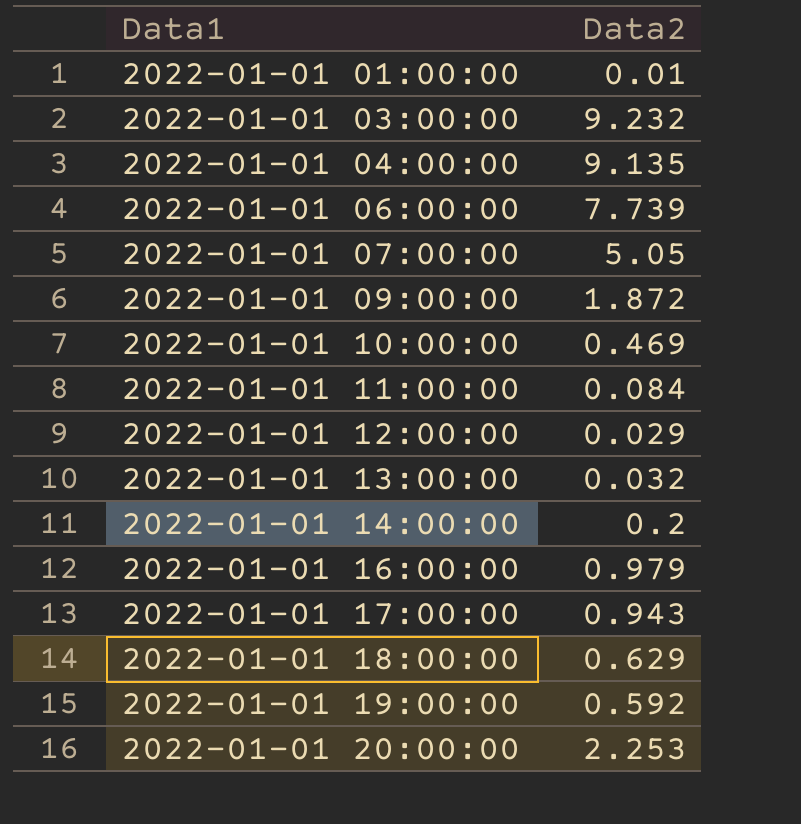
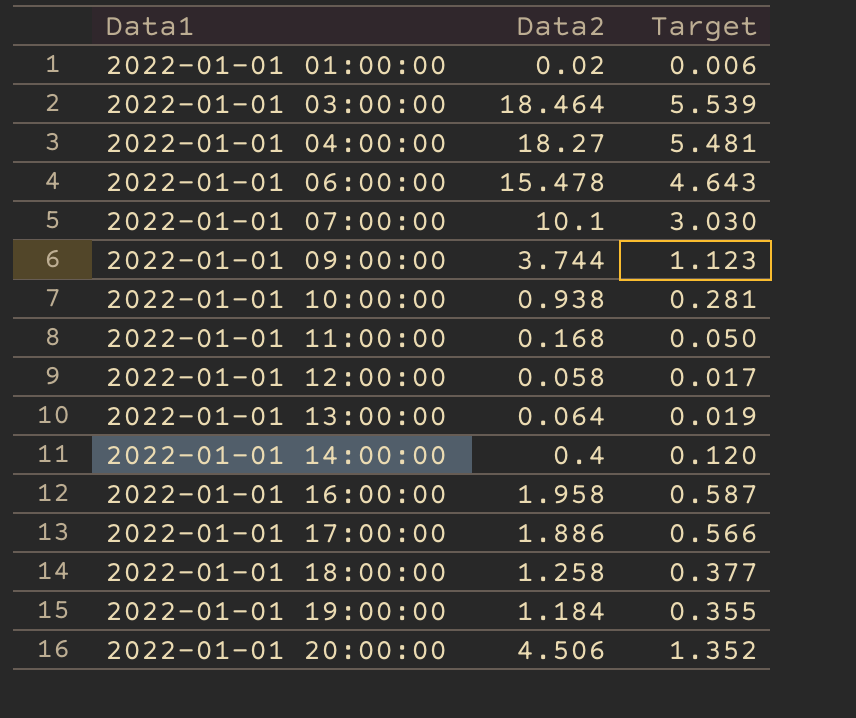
column Target | formula: none -> [Data2] * 0.3
2022-01-01 01:00:00 | Data2: 0.01 -> 0.02
2022-01-01 03:00:00 | Data2: 9.232 -> 18.464
2022-01-01 04:00:00 | Data2: 9.135 -> 18.27
2022-01-01 06:00:00 | Data2: 7.739 -> 15.478
2022-01-01 07:00:00 | Data2: 5.05 -> 10.1
2022-01-01 09:00:00 | Data2: 1.872 -> 3.744
2022-01-01 10:00:00 | Data2: 0.469 -> 0.938
2022-01-01 11:00:00 | Data2: 0.084 -> 0.168
2022-01-01 12:00:00 | Data2: 0.029 -> 0.058
2022-01-01 13:00:00 | Data2: 0.032 -> 0.064
2022-01-01 14:00:00 | Data2: 0.2 -> 0.4
2022-01-01 16:00:00 | Data2: 0.979 -> 1.958
2022-01-01 17:00:00 | Data2: 0.943 -> 1.886
2022-01-01 18:00:00 | Data2: 0.629 -> 1.258
2022-01-01 19:00:00 | Data2: 0.592 -> 1.184
2022-01-01 20:00:00 | Data2: 2.253 -> 4.506

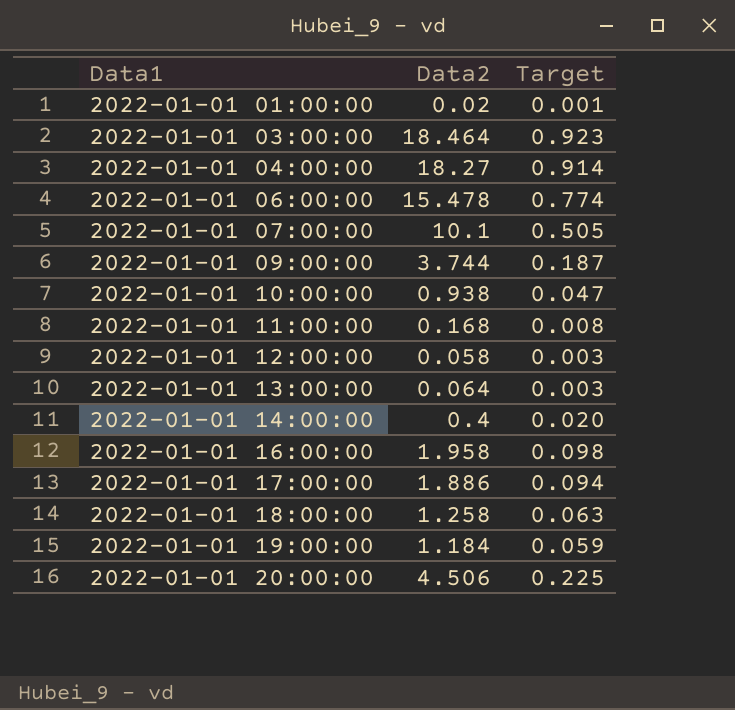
column Target | formula: [Data2] * 0.3 -> [Data2] * 0.05

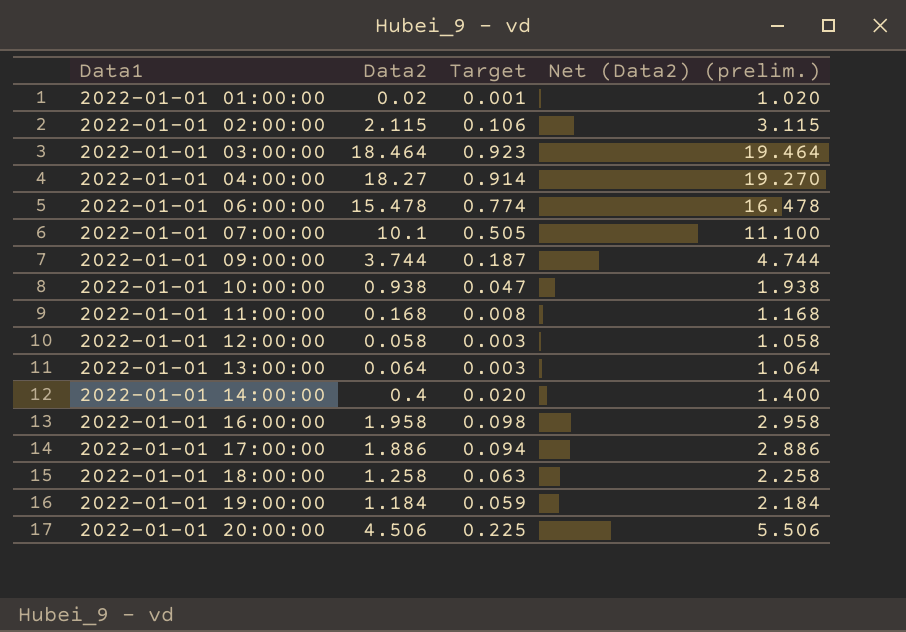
column Net (Data2) (prelim.) | formula: none -> [Data2] + 1
row 2022-01-01 02:00:00: none -> 2.115 | 0.106 | 3.115

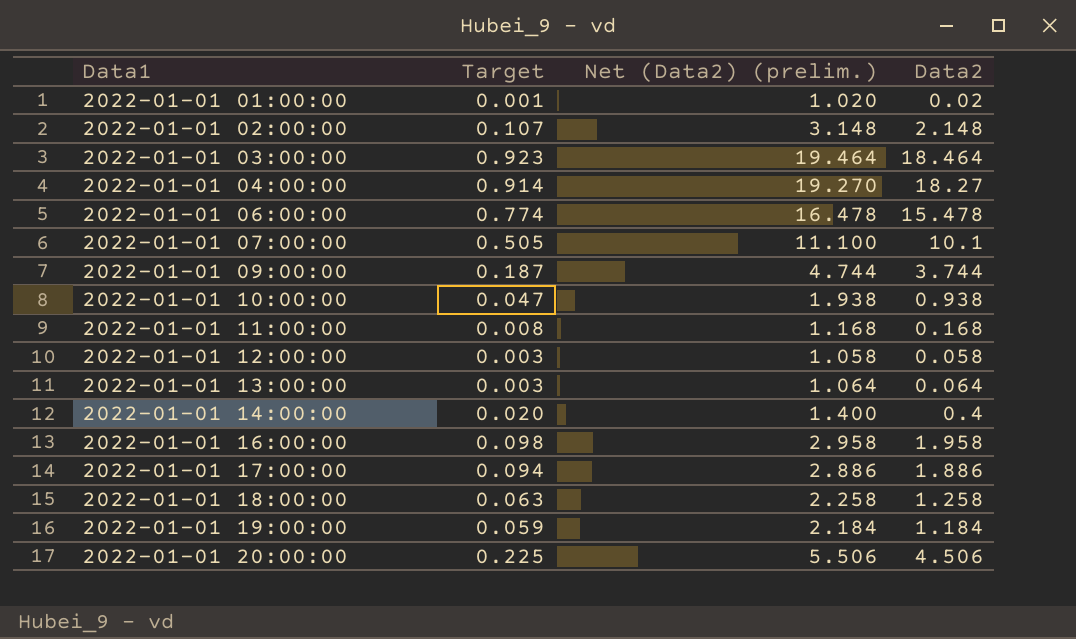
column Data2 | position: 2 -> 4
2022-01-01 02:00:00 | Target: 0.106 -> 0.107
2022-01-01 02:00:00 | Net (Data2) (prelim.): 3.115 -> 3.148
2022-01-01 02:00:00 | Data2: 2.115 -> 2.148

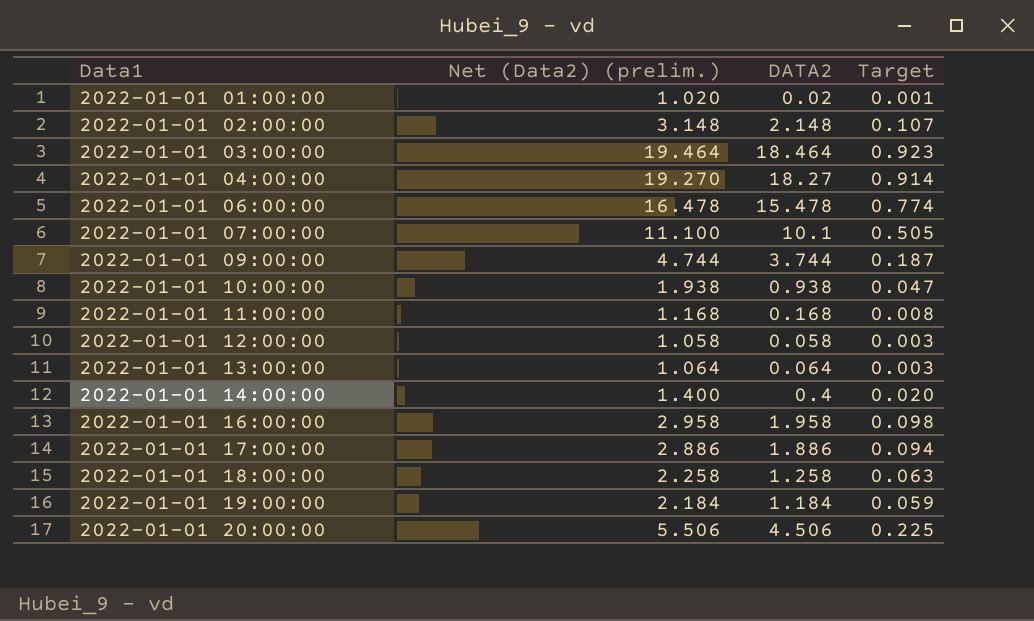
column name: Data2 -> DATA2
column Target | position: 2 -> 4

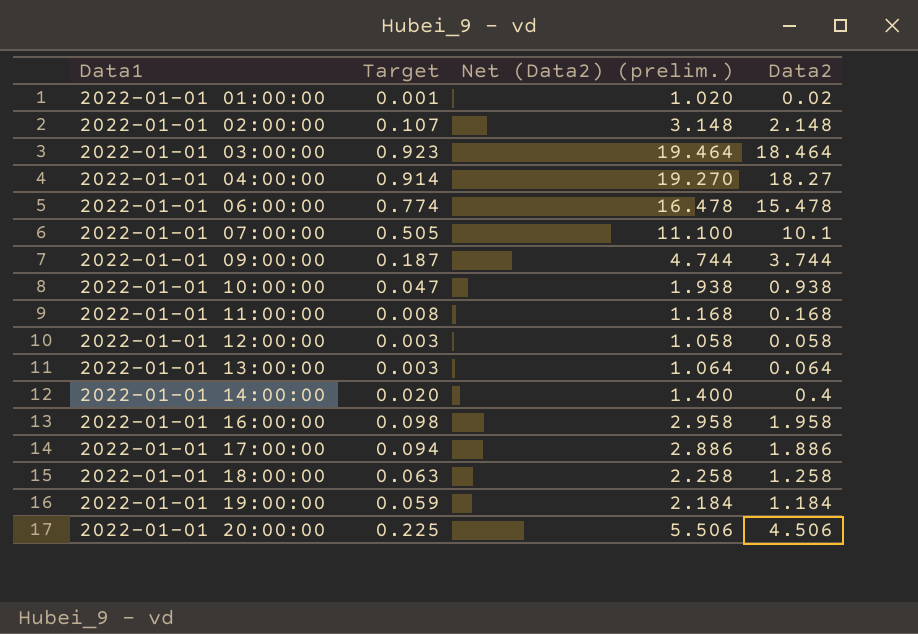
column Target | position: 4 -> 2
column name: DATA2 -> Data2

